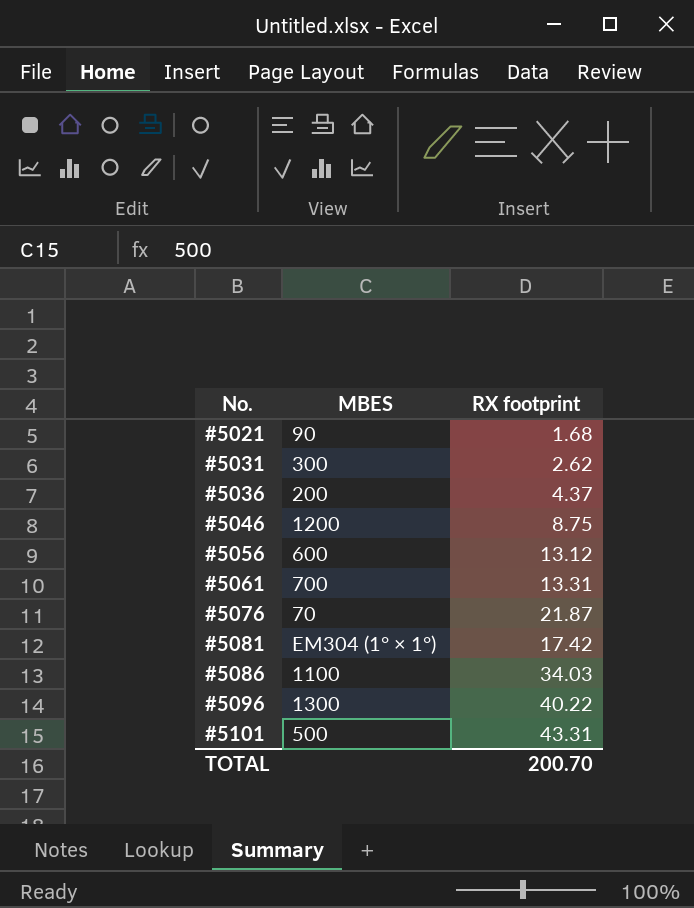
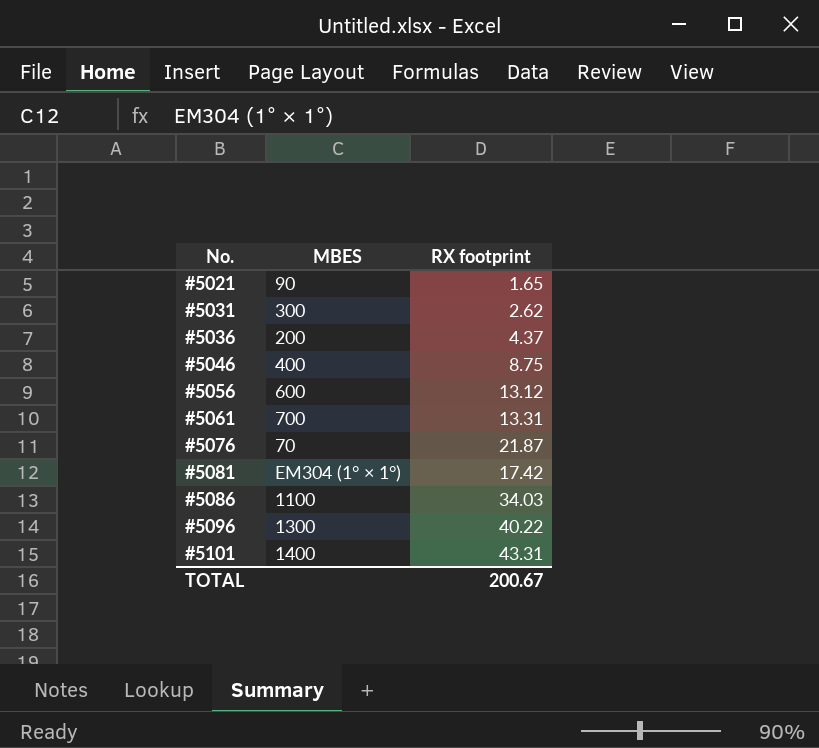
#5021 | RX footprint: 1.68 -> 1.65
#5046 | MBES: 1200 -> 400
#5101 | MBES: 500 -> 1400
TOTAL | RX footprint: 200.70 -> 200.67

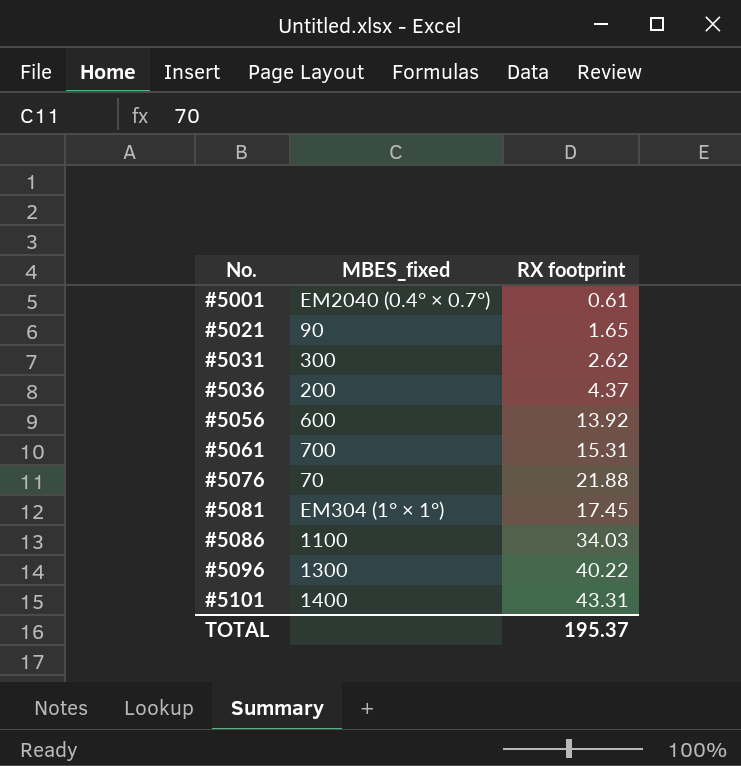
column name: MBES -> MBES_fixed
row #5046: 400 | 8.75 -> none
row #5001: none -> EM2040 (0.4° × 0.7°) | 0.61
#5056 | RX footprint: 13.12 -> 13.92
#5061 | RX footprint: 13.31 -> 15.31
#5076 | RX footprint: 21.87 -> 21.88
#5081 | RX footprint: 17.42 -> 17.45
TOTAL | RX footprint: 200.67 -> 195.37

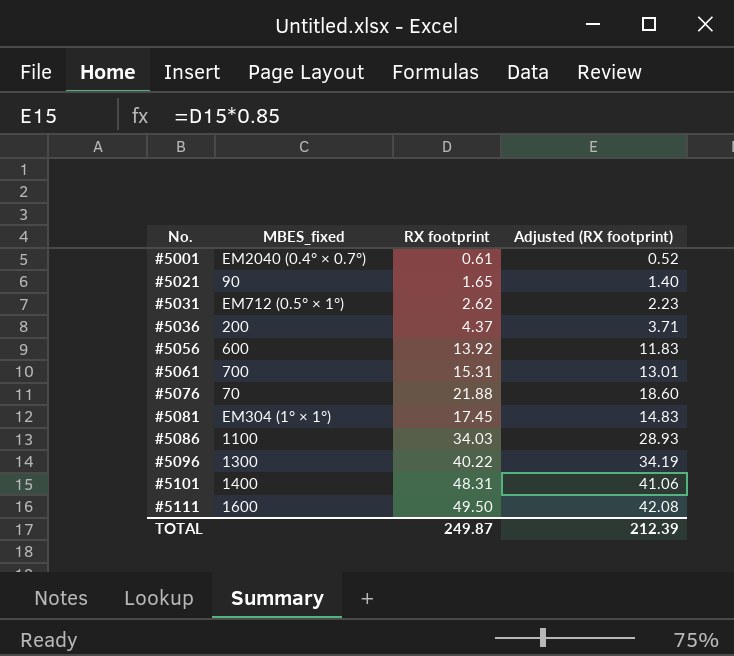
column Adjusted (RX footprint) | formula: none -> [RX footprint] * 0.85
#5031 | MBES_fixed: 300 -> EM712 (0.5° × 1°)
#5101 | RX footprint: 43.31 -> 48.31
row #5111: none -> 1600 | 49.50 | 42.08
TOTAL | RX footprint: 195.37 -> 249.87

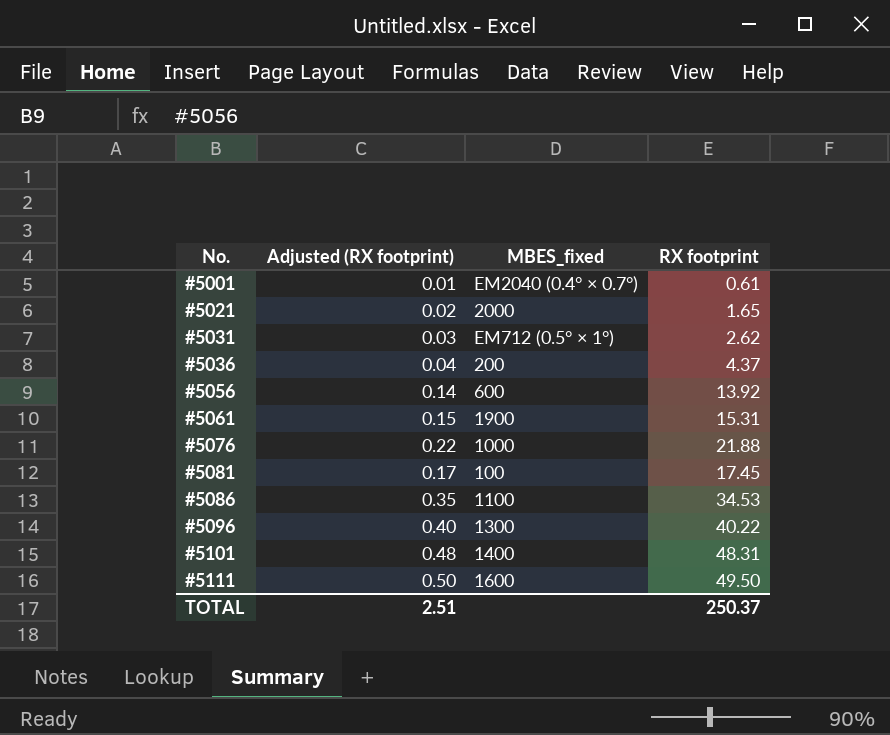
column Adjusted (RX footprint) | formula: [RX footprint] * 0.85 -> [RX footprint] * 0.01
column Adjusted (RX footprint) | position: 4 -> 2
#5021 | MBES_fixed: 90 -> 2000
#5061 | MBES_fixed: 700 -> 1900
#5076 | MBES_fixed: 70 -> 1000
#5081 | MBES_fixed: EM304 (1° × 1°) -> 100
#5086 | RX footprint: 34.03 -> 34.53
TOTAL | Adjusted (RX footprint): 212.39 -> 2.51
TOTAL | RX footprint: 249.87 -> 250.37

